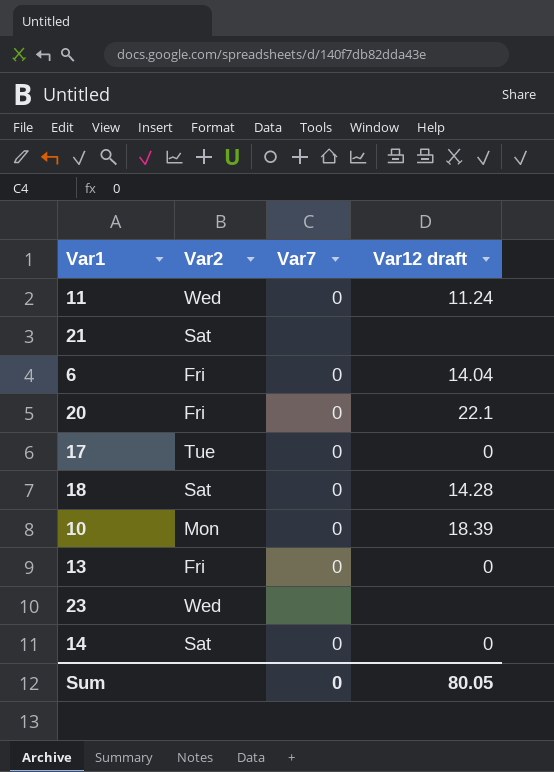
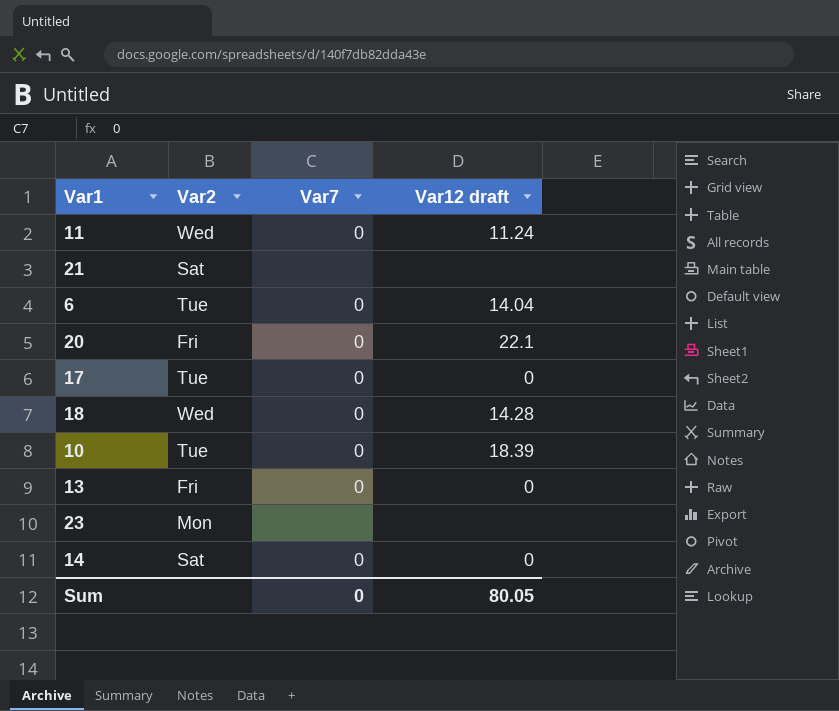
6 | Var2: Fri -> Tue
18 | Var2: Sat -> Wed
10 | Var2: Mon -> Tue
23 | Var2: Wed -> Mon

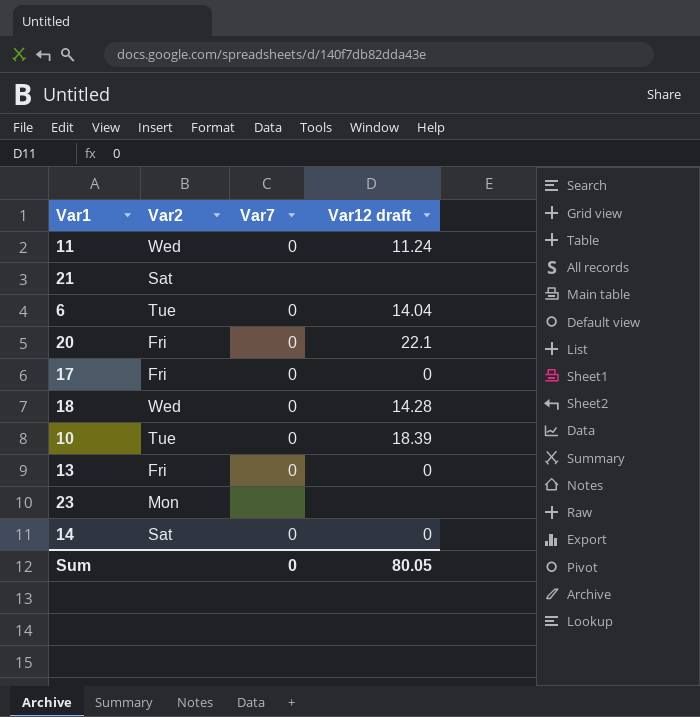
17 | Var2: Tue -> Fri

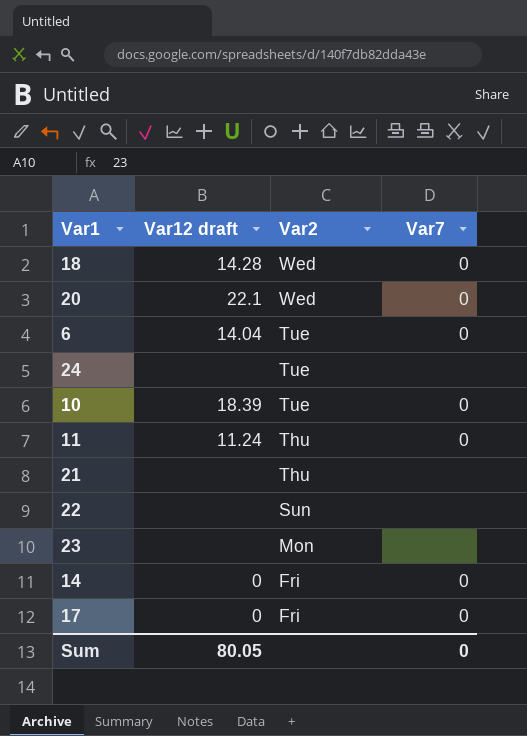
row order: none -> Var2 descending
column Var12 draft | position: 4 -> 2
row 13: Fri | 0 | 0 -> none
20 | Var2: Fri -> Wed
row 24: none -> none | Tue | none
11 | Var2: Wed -> Thu
21 | Var2: Sat -> Thu
row 22: none -> none | Sun | none
14 | Var2: Sat -> Fri

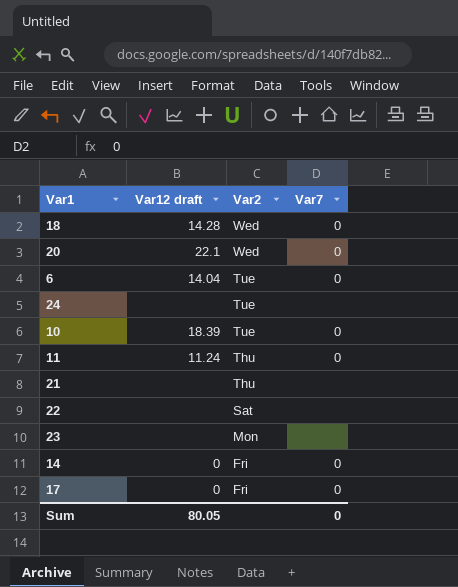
22 | Var2: Sun -> Sat

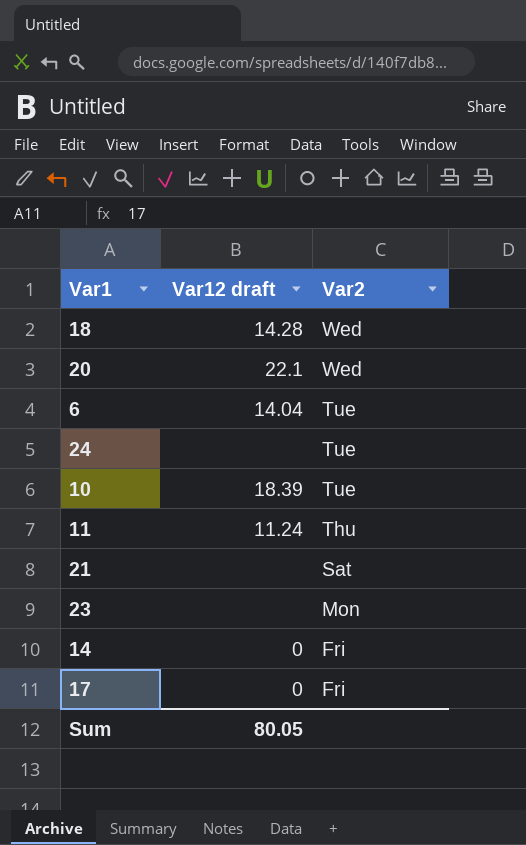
column Var7 | position: 4 -> none
row 22: none | Sat | none -> none
21 | Var2: Thu -> Sat

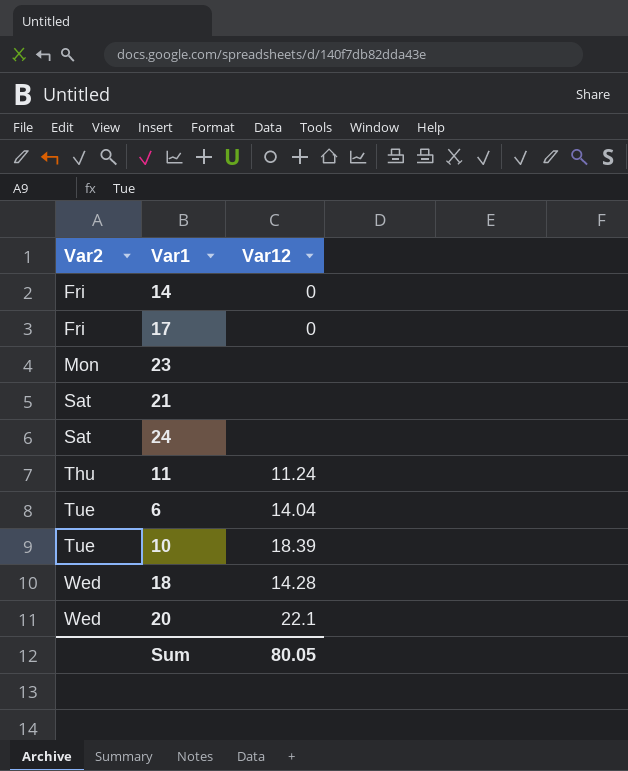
row order: Var2 descending -> Var2 ascending
column Var2 | position: 3 -> 1
column name: Var12 draft -> Var12
24 | Var2: Tue -> Sat

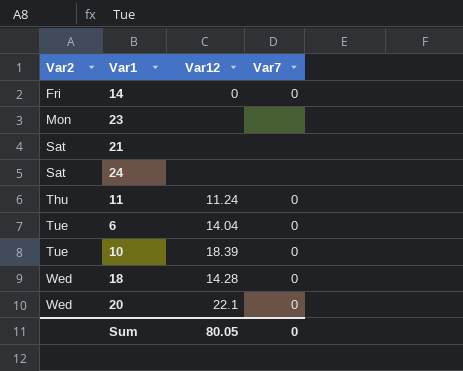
column Var7 | position: none -> 4
row 17: Fri | 0 -> none

